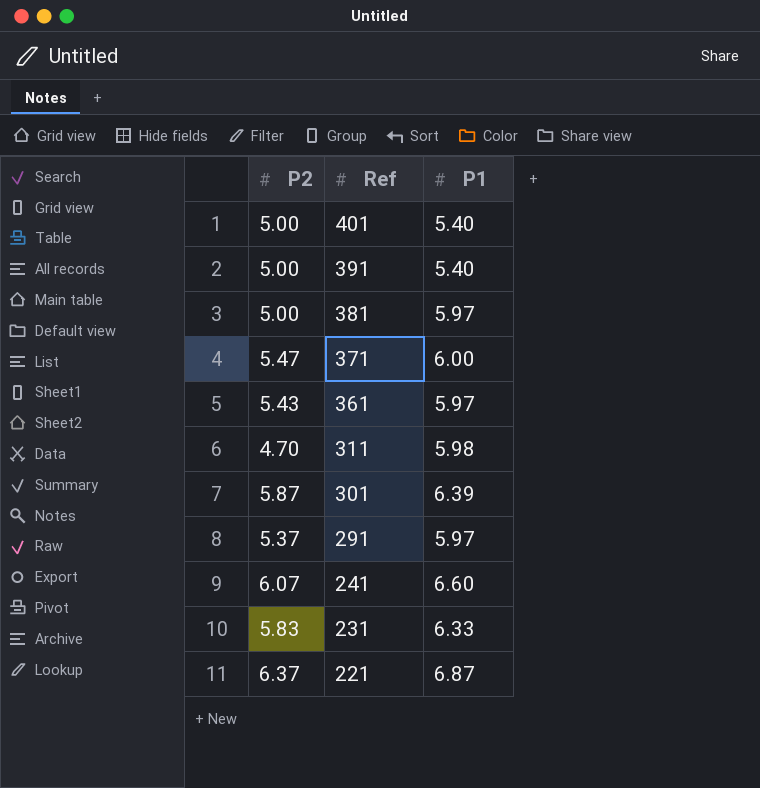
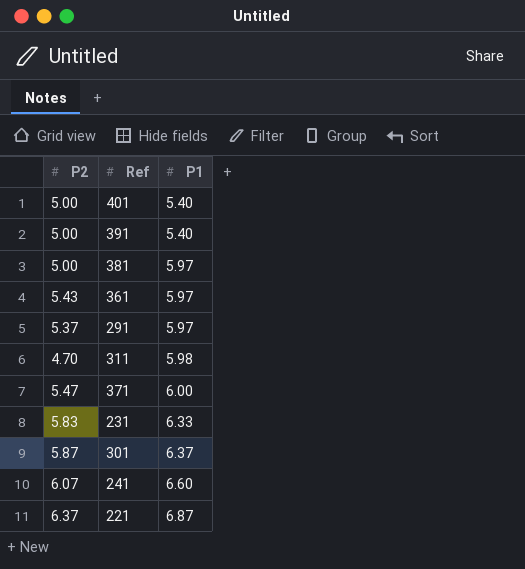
row order: Ref descending -> P1 ascending
301 | P1: 6.39 -> 6.37

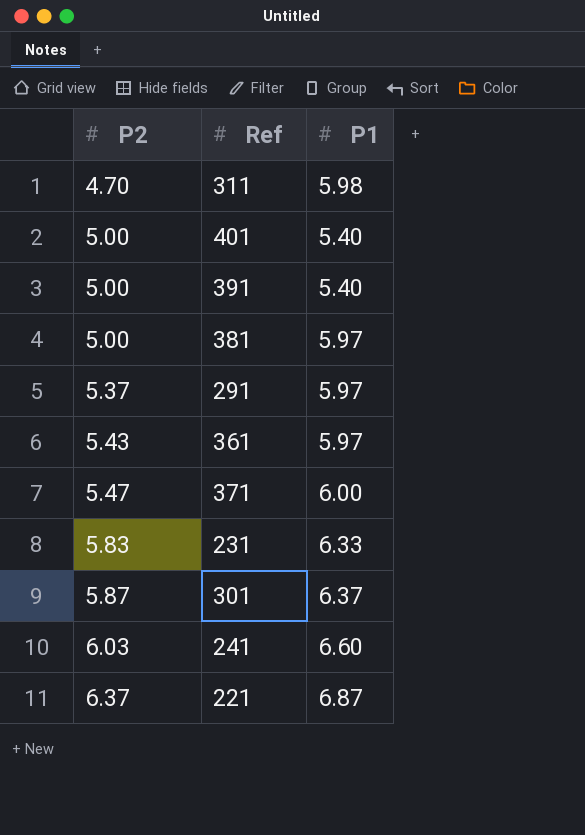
row order: P1 ascending -> P2 ascending
241 | P2: 6.07 -> 6.03

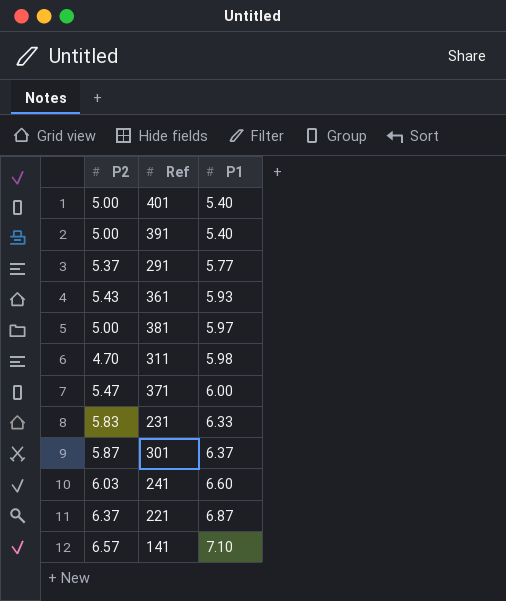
row order: P2 ascending -> P1 ascending
291 | P1: 5.97 -> 5.77
361 | P1: 5.97 -> 5.93
row 141: none -> 6.57 | 7.10

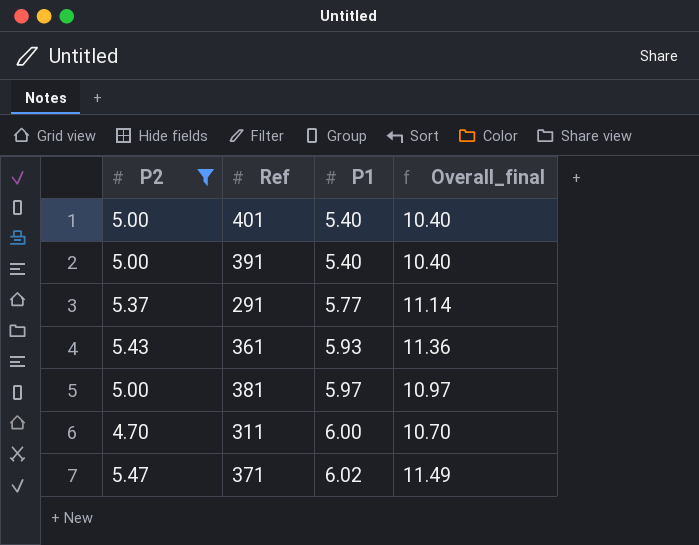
filter: none -> P2 <= 5.47
column Overall_final | formula: none -> [P2] + [P1]
311 | P1: 5.98 -> 6.00
371 | P1: 6.00 -> 6.02

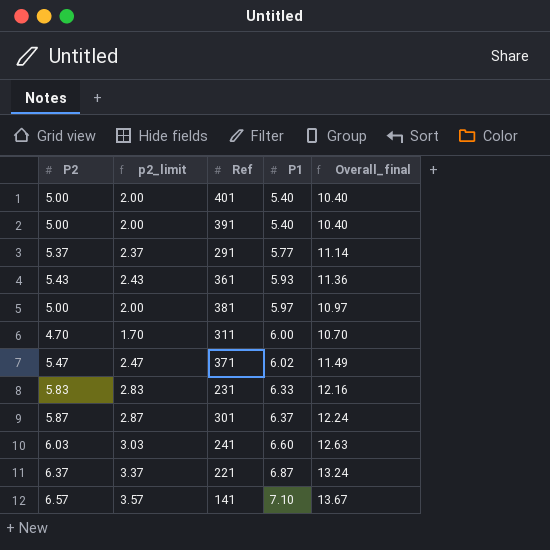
filter: P2 <= 5.47 -> none
column p2_limit | formula: none -> [P2] - 3

